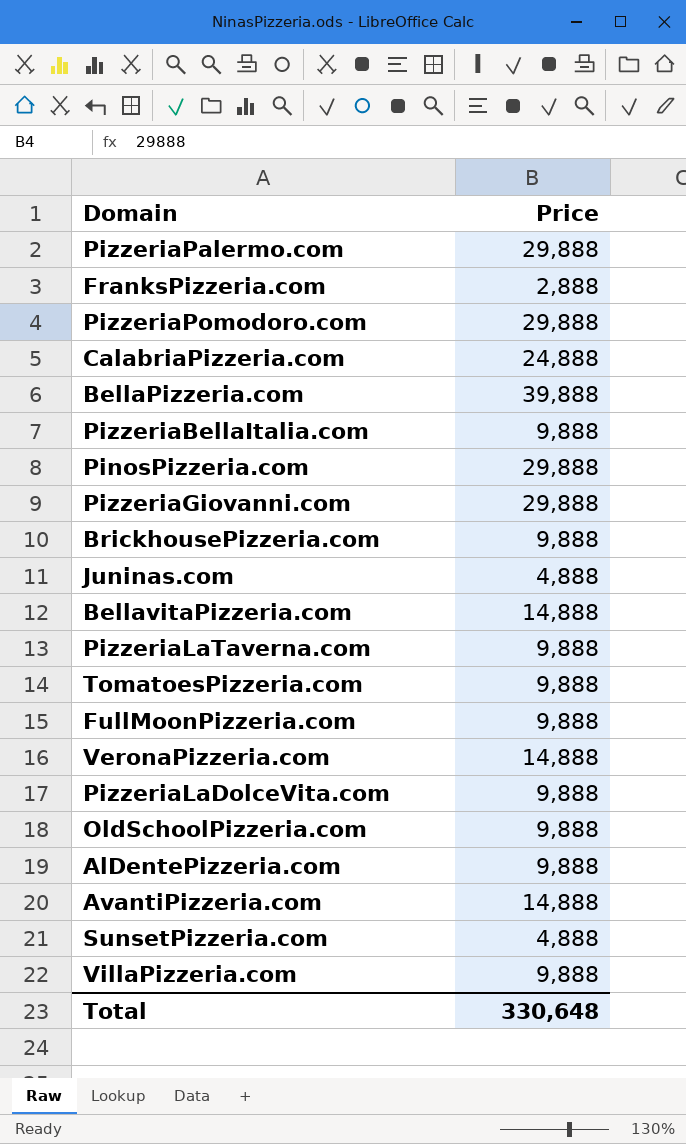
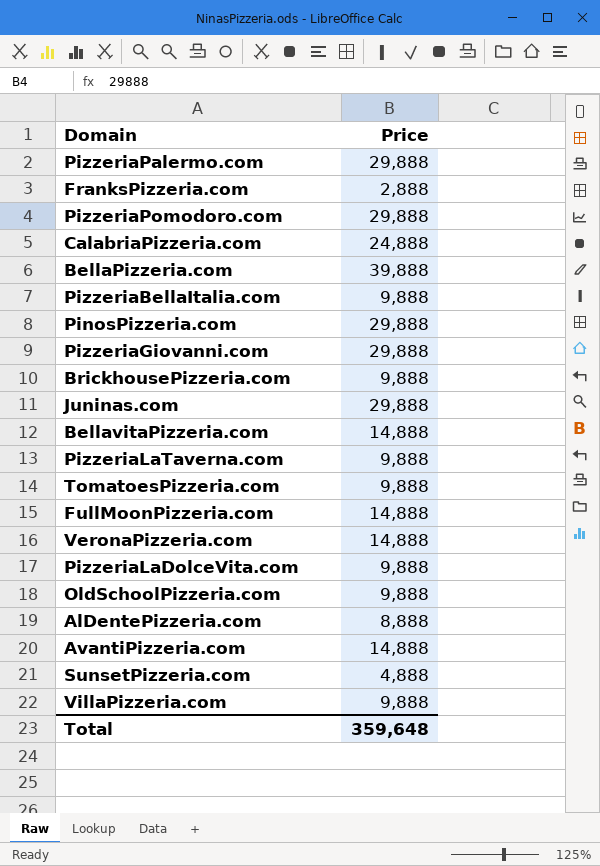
Juninas.com | Price: 4,888 -> 29,888
FullMoonPizzeria.com | Price: 9,888 -> 14,888
AlDentePizzeria.com | Price: 9,888 -> 8,888
Total | Price: 330,648 -> 359,648

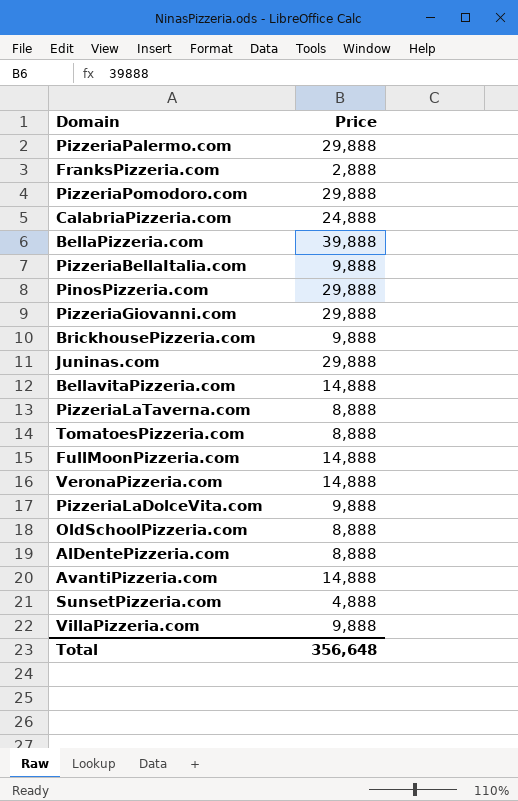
PizzeriaLaTaverna.com | Price: 9,888 -> 8,888
TomatoesPizzeria.com | Price: 9,888 -> 8,888
OldSchoolPizzeria.com | Price: 9,888 -> 8,888
Total | Price: 359,648 -> 356,648

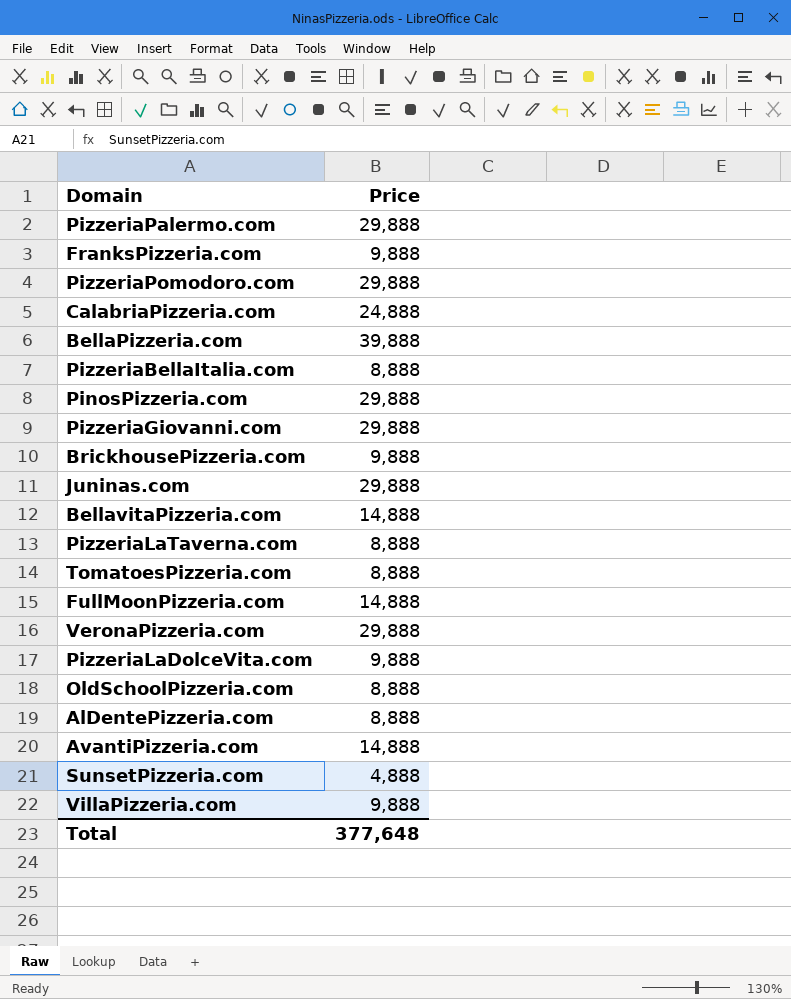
FranksPizzeria.com | Price: 2,888 -> 9,888
PizzeriaBellaItalia.com | Price: 9,888 -> 8,888
VeronaPizzeria.com | Price: 14,888 -> 29,888
Total | Price: 356,648 -> 377,648

